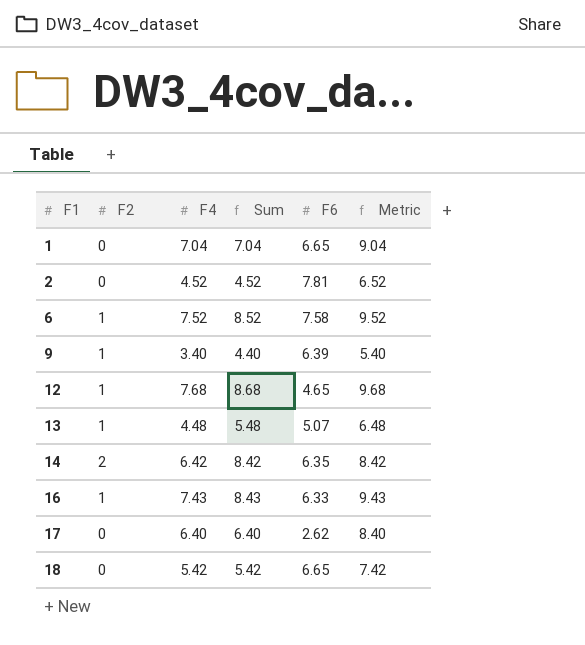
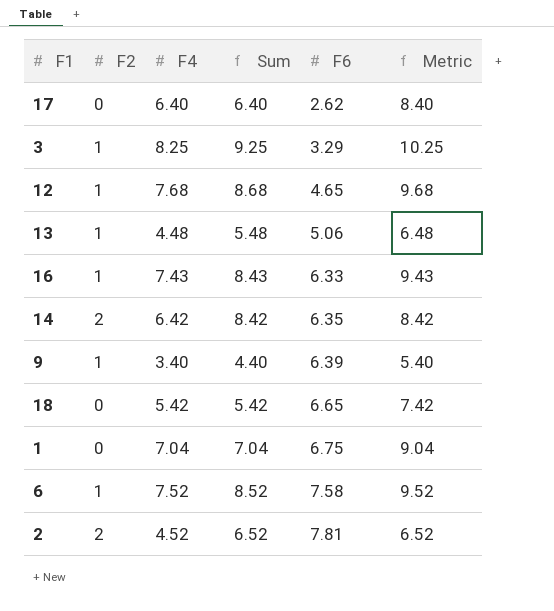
row order: F1 ascending -> F6 ascending
row 3: none -> 1 | 8.25 | 9.25 | 3.29 | 10.25
13 | F6: 5.07 -> 5.06
1 | F6: 6.65 -> 6.75
2 | F2: 0 -> 2
2 | Sum: 4.52 -> 6.52

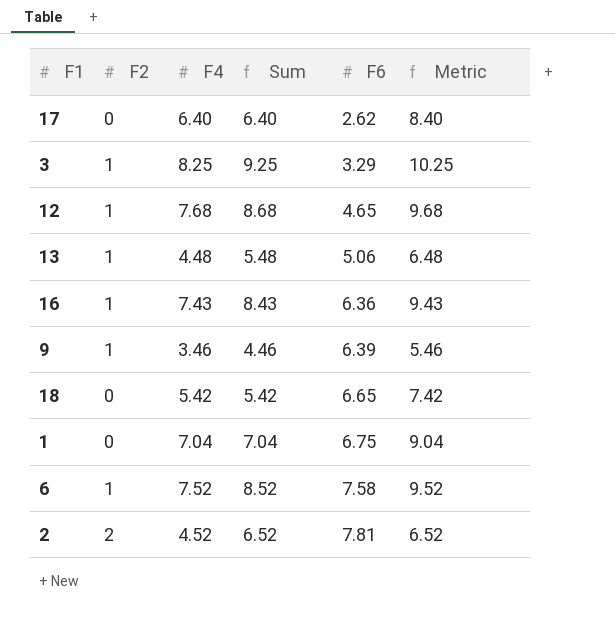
row 14: 2 | 6.42 | 8.42 | 6.35 | 8.42 -> none
16 | F6: 6.33 -> 6.36
9 | F4: 3.40 -> 3.46
9 | Sum: 4.40 -> 4.46
9 | Metric: 5.40 -> 5.46

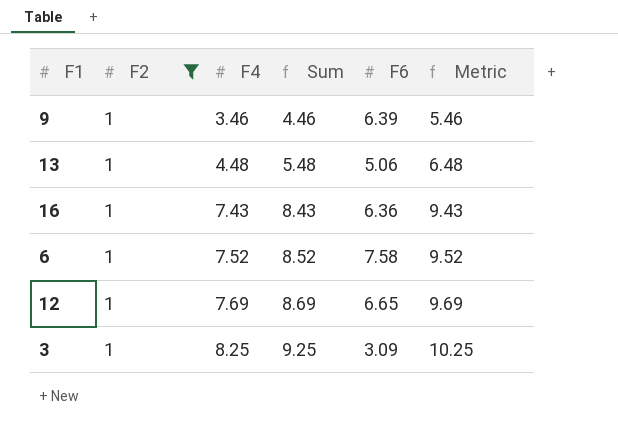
filter: none -> F2 = 1
row order: F6 ascending -> F4 ascending
12 | F4: 7.68 -> 7.69
12 | Sum: 8.68 -> 8.69
12 | F6: 4.65 -> 6.65
12 | Metric: 9.68 -> 9.69
3 | F6: 3.29 -> 3.09

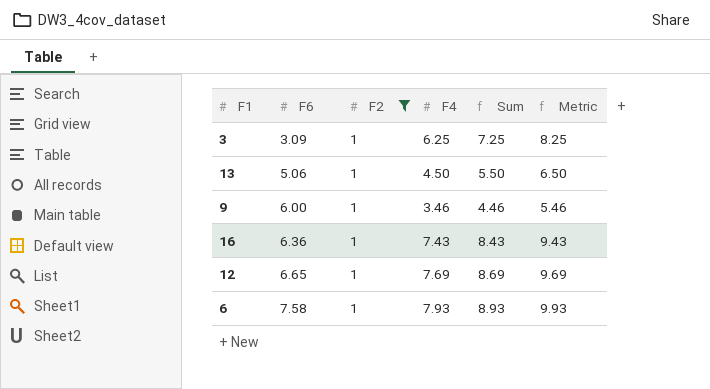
row order: F4 ascending -> F6 ascending
column F6 | position: 5 -> 2
3 | F4: 8.25 -> 6.25
3 | Sum: 9.25 -> 7.25
3 | Metric: 10.25 -> 8.25
13 | F4: 4.48 -> 4.50
13 | Sum: 5.48 -> 5.50
13 | Metric: 6.48 -> 6.50
9 | F6: 6.39 -> 6.00
6 | F4: 7.52 -> 7.93
6 | Sum: 8.52 -> 8.93
6 | Metric: 9.52 -> 9.93

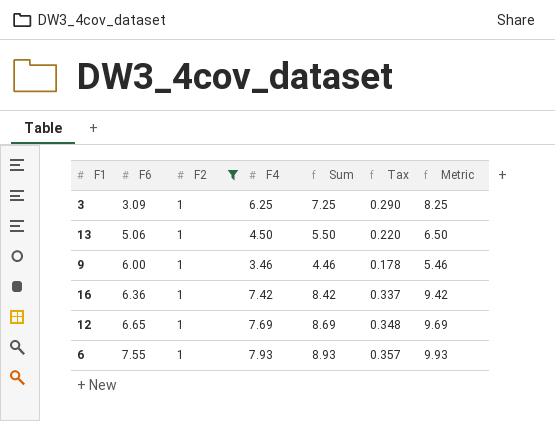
column Tax | formula: none -> [Sum] * 0.04
16 | F4: 7.43 -> 7.42
16 | Sum: 8.43 -> 8.42
16 | Metric: 9.43 -> 9.42
6 | F6: 7.58 -> 7.55

